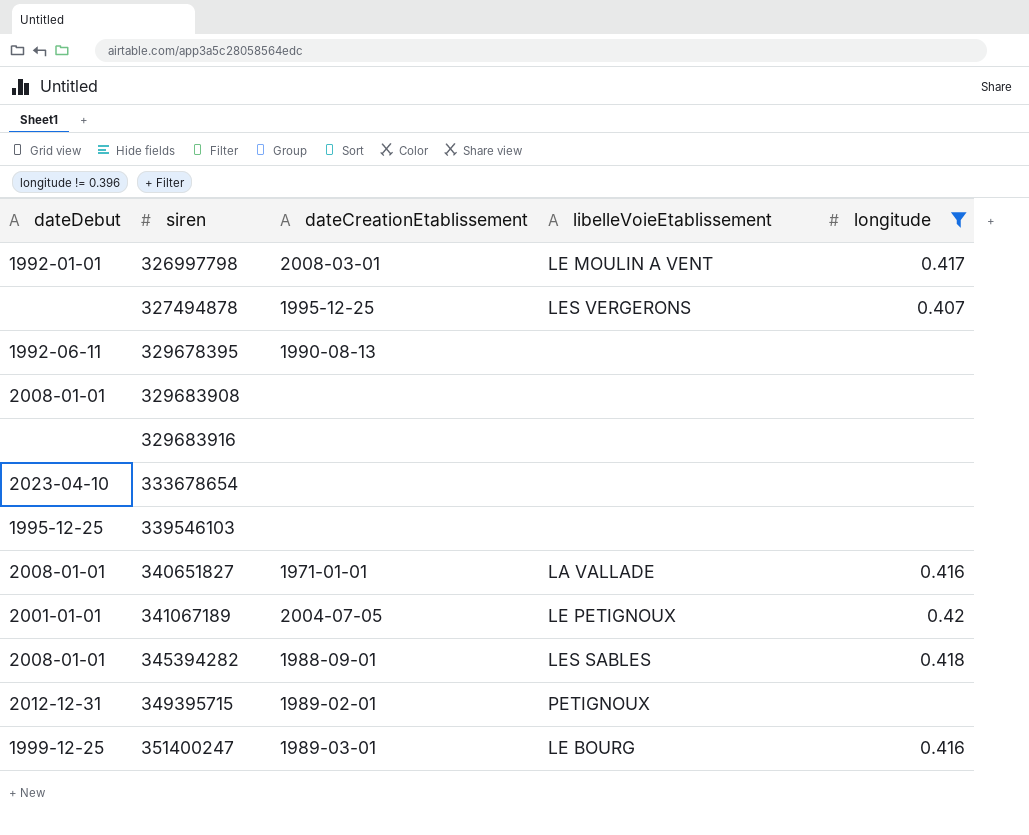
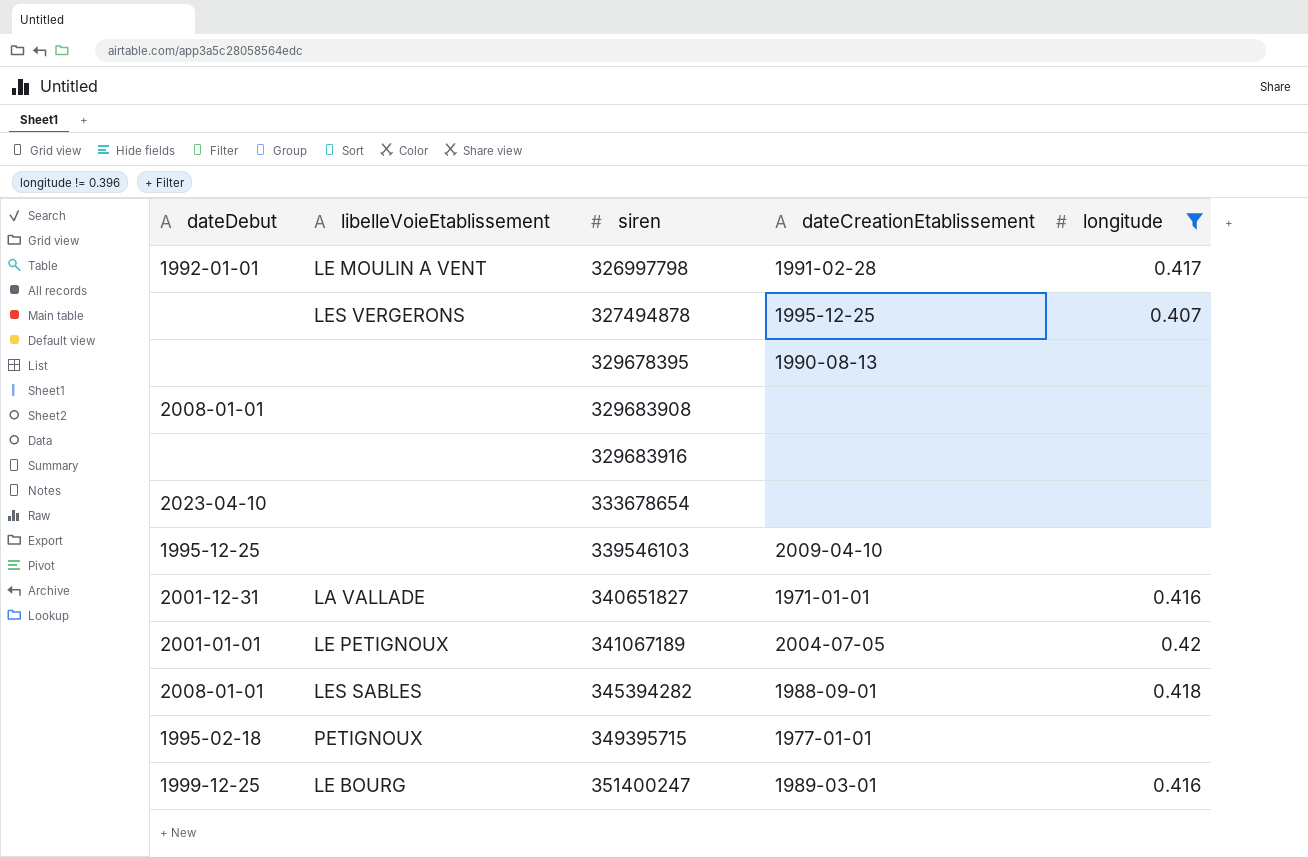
column libelleVoieEtablissement | position: 4 -> 2
326997798 | dateCreationEtablissement: 2008-03-01 -> 1991-02-28
329678395 | dateDebut: 1992-06-11 -> none
339546103 | dateCreationEtablissement: none -> 2009-04-10
340651827 | dateDebut: 2008-01-01 -> 2001-12-31
349395715 | dateDebut: 2012-12-31 -> 1995-02-18
349395715 | dateCreationEtablissement: 1989-02-01 -> 1977-01-01

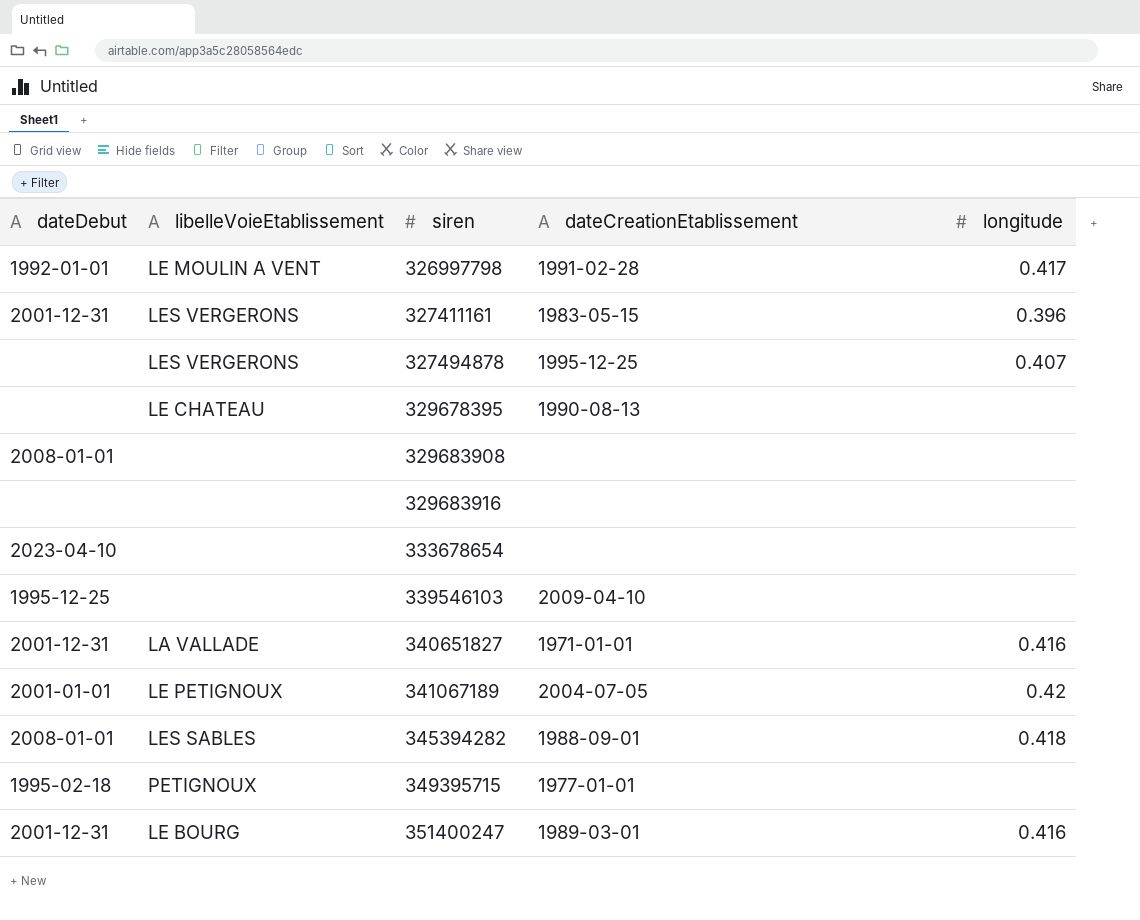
filter: longitude != 0.396 -> none
329678395 | libelleVoieEtablissement: none -> LE CHATEAU
351400247 | dateDebut: 1999-12-25 -> 2001-12-31

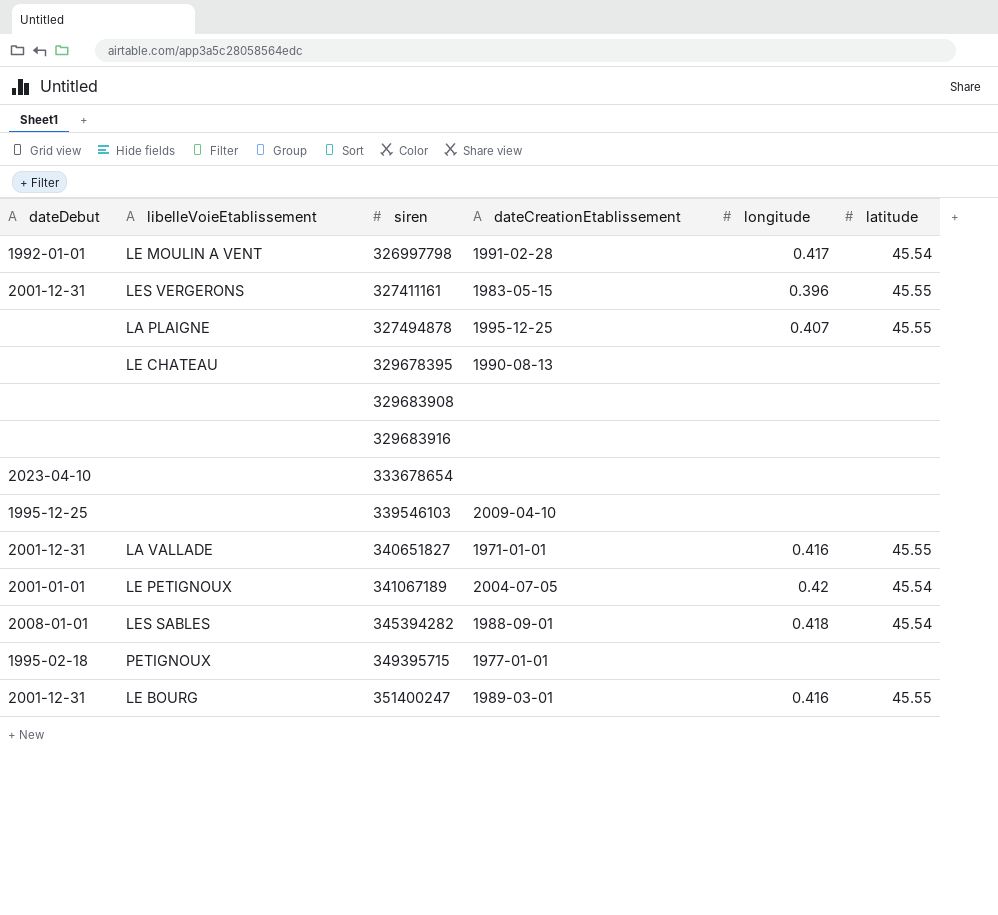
column latitude | position: none -> 6
327494878 | libelleVoieEtablissement: LES VERGERONS -> LA PLAIGNE
329683908 | dateDebut: 2008-01-01 -> none

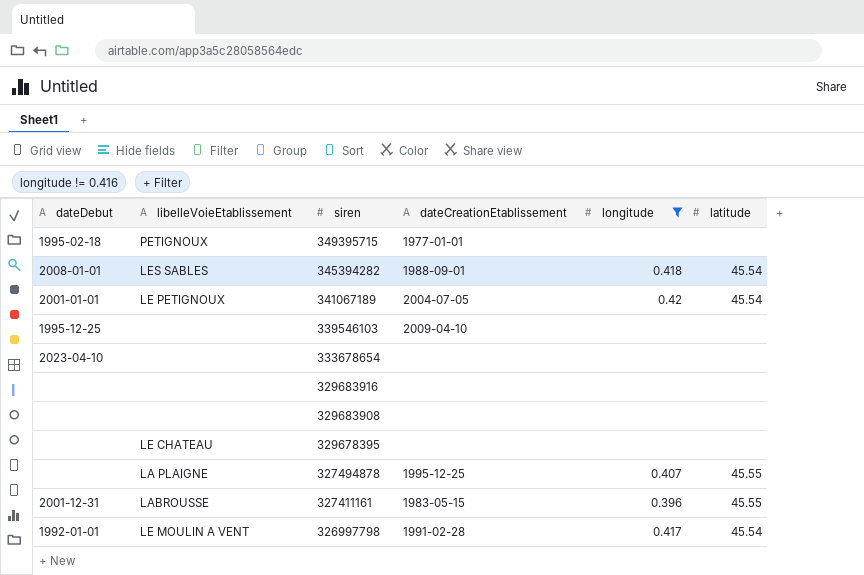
filter: none -> longitude != 0.416
row order: siren ascending -> siren descending
329678395 | dateCreationEtablissement: 1990-08-13 -> none
327411161 | libelleVoieEtablissement: LES VERGERONS -> LABROUSSE

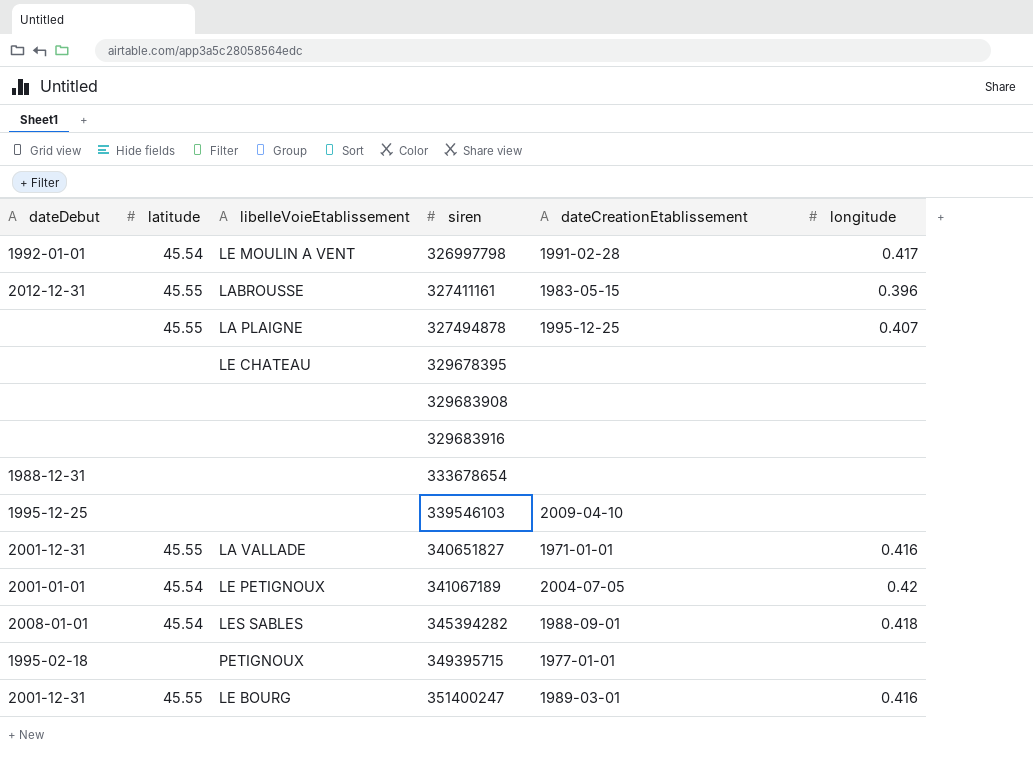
filter: longitude != 0.416 -> none
row order: siren descending -> siren ascending
column latitude | position: 6 -> 2
327411161 | dateDebut: 2001-12-31 -> 2012-12-31
333678654 | dateDebut: 2023-04-10 -> 1988-12-31

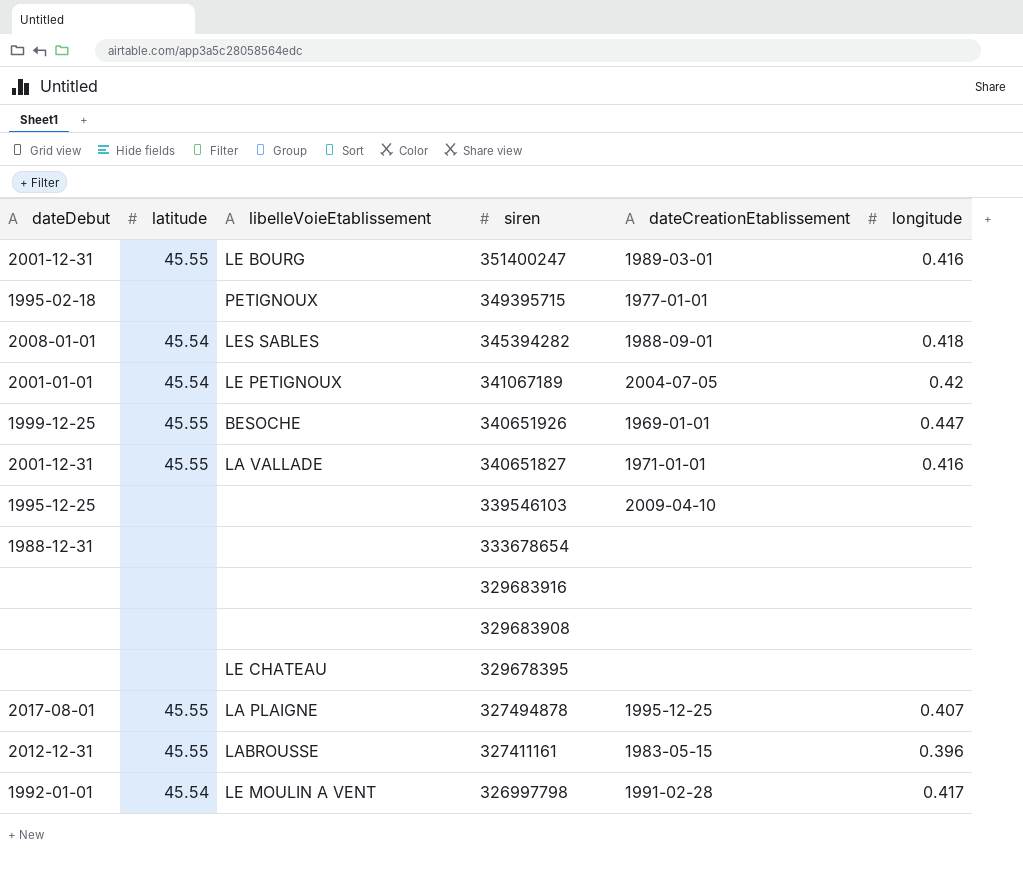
row order: siren ascending -> siren descending
row 340651926: none -> 1999-12-25 | 45.55 | BESOCHE | 1969-01-01 | 0.447
327494878 | dateDebut: none -> 2017-08-01

